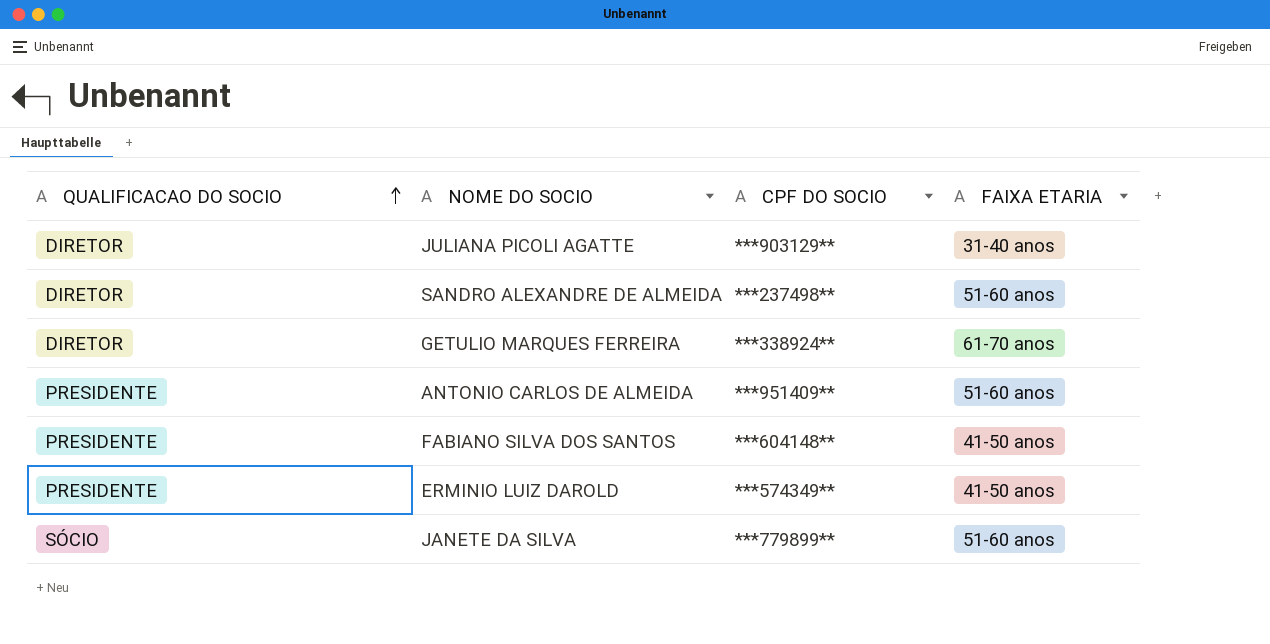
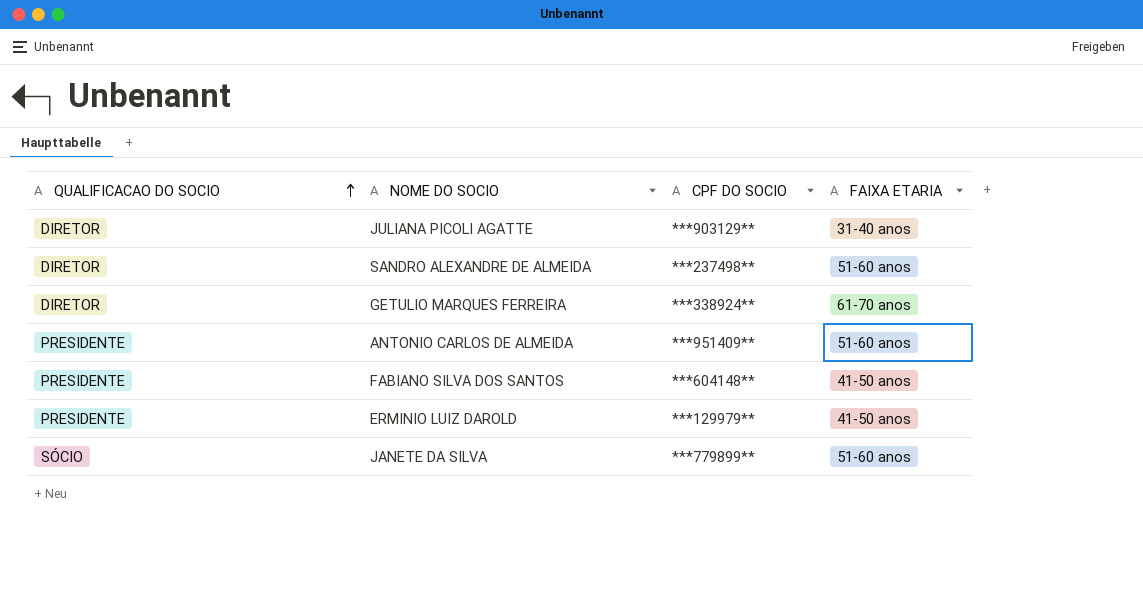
ERMINIO LUIZ DAROLD | CPF DO SOCIO: ***574349** -> ***129979**

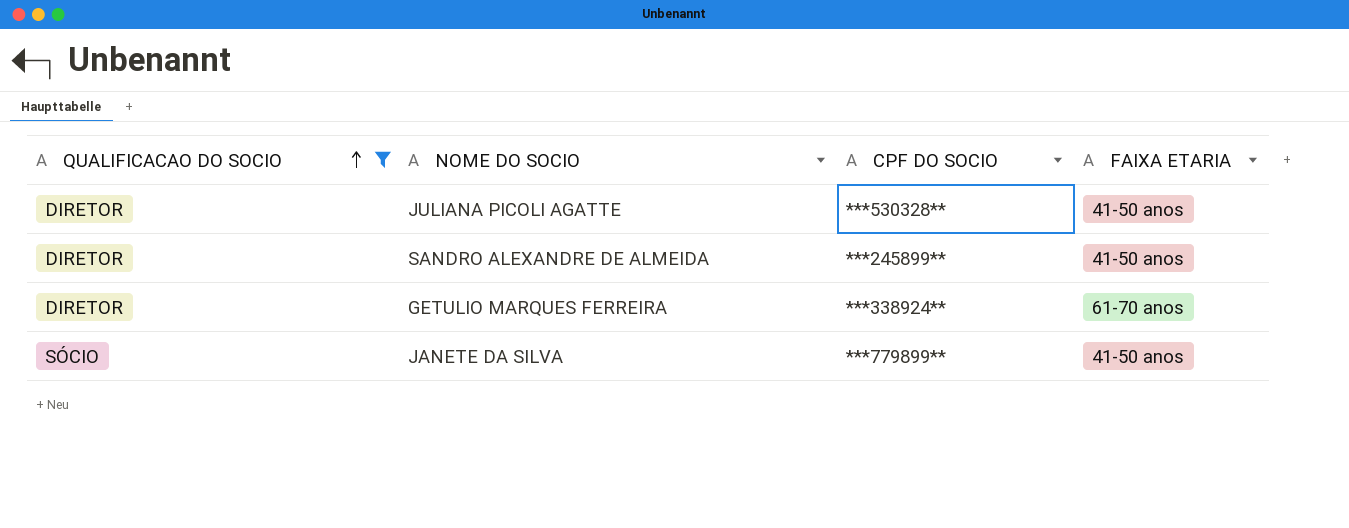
filter: none -> QUALIFICACAO DO SOCIO != PRESIDENTE
JULIANA PICOLI AGATTE | CPF DO SOCIO: ***903129** -> ***530328**
JULIANA PICOLI AGATTE | FAIXA ETARIA: 31-40 anos -> 41-50 anos
SANDRO ALEXANDRE DE ALMEIDA | CPF DO SOCIO: ***237498** -> ***245899**
SANDRO ALEXANDRE DE ALMEIDA | FAIXA ETARIA: 51-60 anos -> 41-50 anos
JANETE DA SILVA | FAIXA ETARIA: 51-60 anos -> 41-50 anos

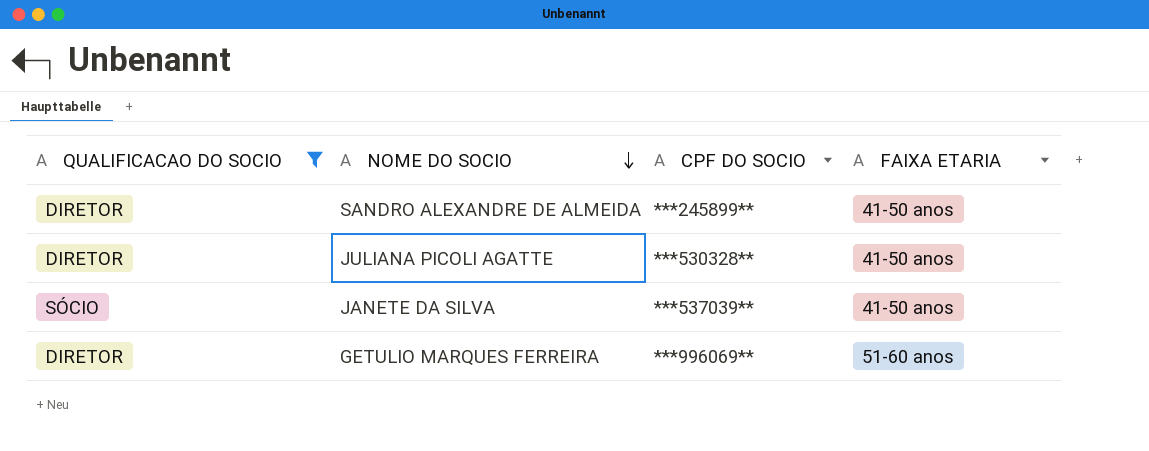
row order: QUALIFICACAO DO SOCIO ascending -> NOME DO SOCIO descending
JANETE DA SILVA | CPF DO SOCIO: ***779899** -> ***537039**
GETULIO MARQUES FERREIRA | CPF DO SOCIO: ***338924** -> ***996069**
GETULIO MARQUES FERREIRA | FAIXA ETARIA: 61-70 anos -> 51-60 anos

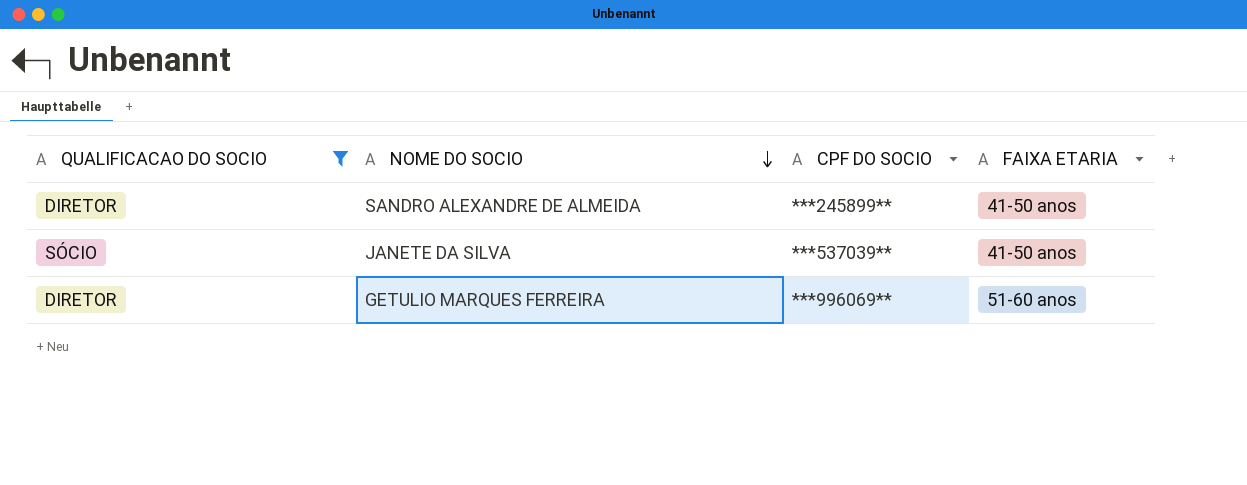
row JULIANA PICOLI AGATTE: DIRETOR | ***530328** | 41-50 anos -> none

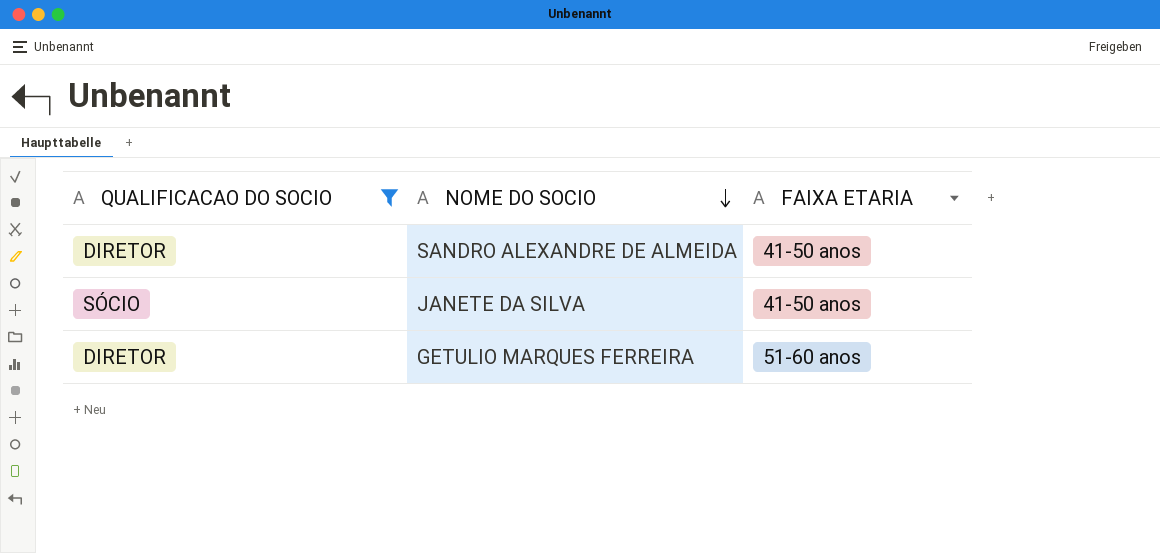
column CPF DO SOCIO | position: 3 -> none

